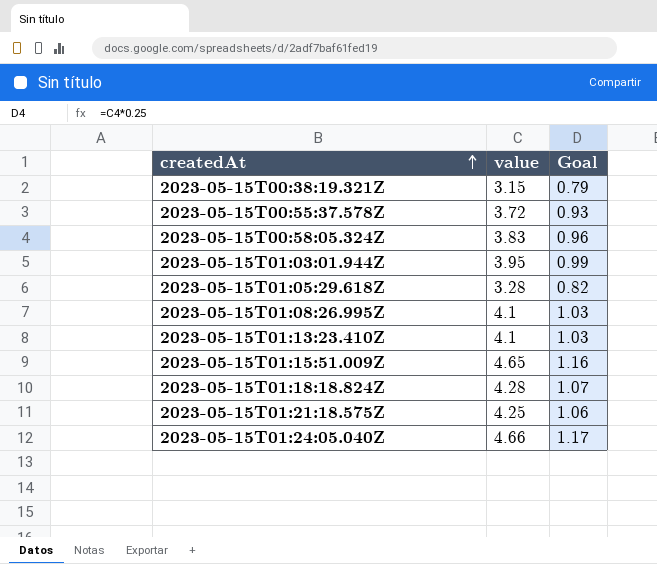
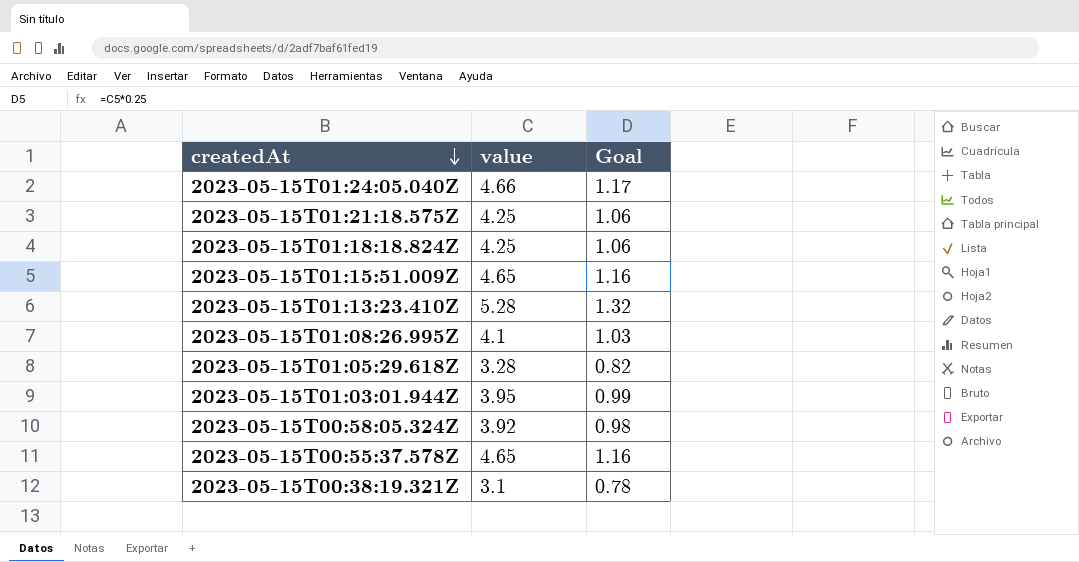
row order: createdAt ascending -> createdAt descending
2023-05-15T01:18:18.824Z | value: 4.28 -> 4.25
2023-05-15T01:18:18.824Z | Goal: 1.07 -> 1.06
2023-05-15T01:13:23.410Z | value: 4.1 -> 5.28
2023-05-15T01:13:23.410Z | Goal: 1.03 -> 1.32
2023-05-15T00:58:05.324Z | value: 3.83 -> 3.92
2023-05-15T00:58:05.324Z | Goal: 0.96 -> 0.98
2023-05-15T00:55:37.578Z | value: 3.72 -> 4.65
2023-05-15T00:55:37.578Z | Goal: 0.93 -> 1.16
2023-05-15T00:38:19.321Z | value: 3.15 -> 3.1
2023-05-15T00:38:19.321Z | Goal: 0.79 -> 0.78

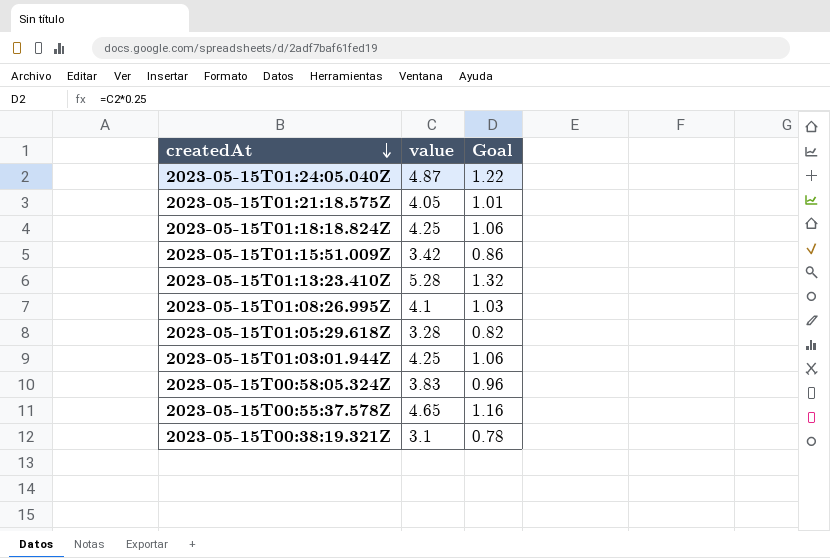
2023-05-15T01:24:05.040Z | value: 4.66 -> 4.87
2023-05-15T01:24:05.040Z | Goal: 1.17 -> 1.22
2023-05-15T01:21:18.575Z | value: 4.25 -> 4.05
2023-05-15T01:21:18.575Z | Goal: 1.06 -> 1.01
2023-05-15T01:15:51.009Z | value: 4.65 -> 3.42
2023-05-15T01:15:51.009Z | Goal: 1.16 -> 0.86
2023-05-15T01:03:01.944Z | value: 3.95 -> 4.25
2023-05-15T01:03:01.944Z | Goal: 0.99 -> 1.06
2023-05-15T00:58:05.324Z | value: 3.92 -> 3.83
2023-05-15T00:58:05.324Z | Goal: 0.98 -> 0.96

